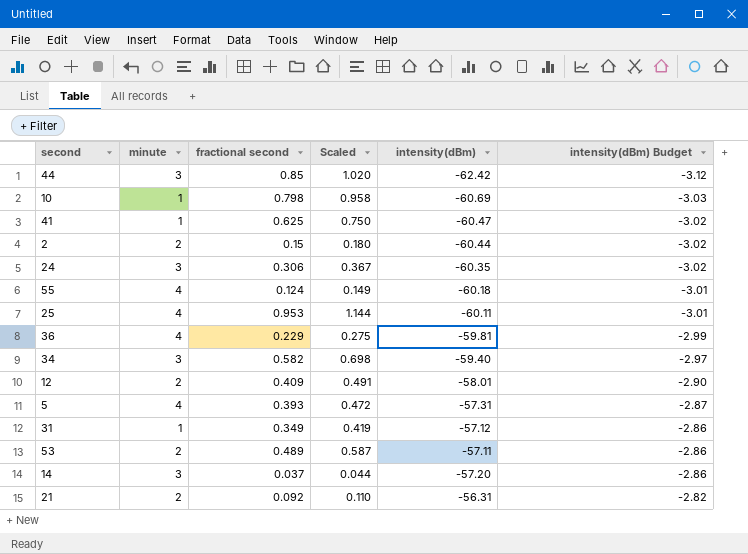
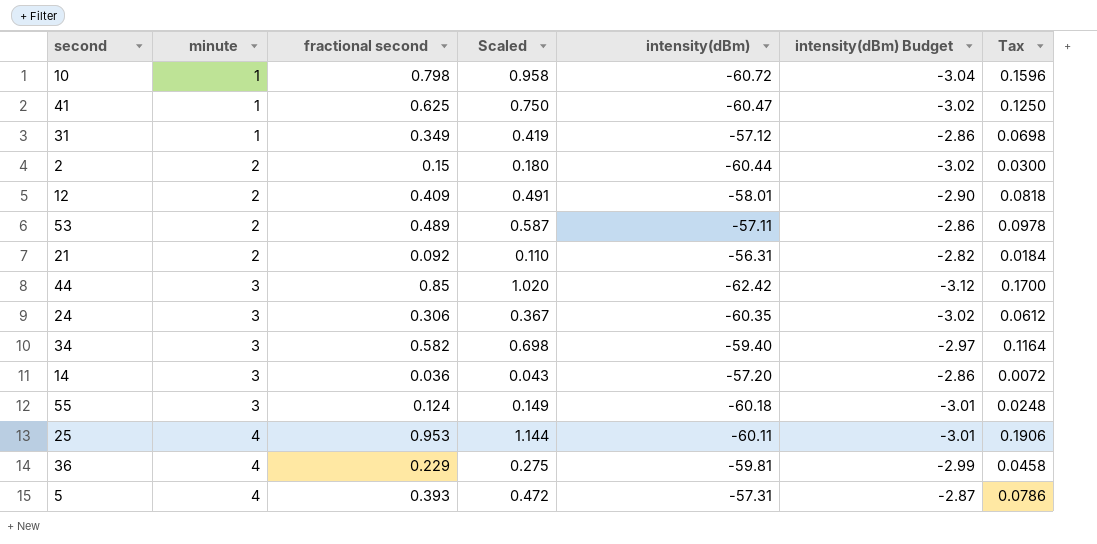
row order: intensity(dBm) Budget ascending -> minute ascending
column Tax | formula: none -> [fractional second] * 0.2
10 | intensity(dBm): -60.69 -> -60.72
10 | intensity(dBm) Budget: -3.03 -> -3.04
14 | fractional second: 0.037 -> 0.036
14 | Scaled: 0.044 -> 0.043
55 | minute: 4 -> 3

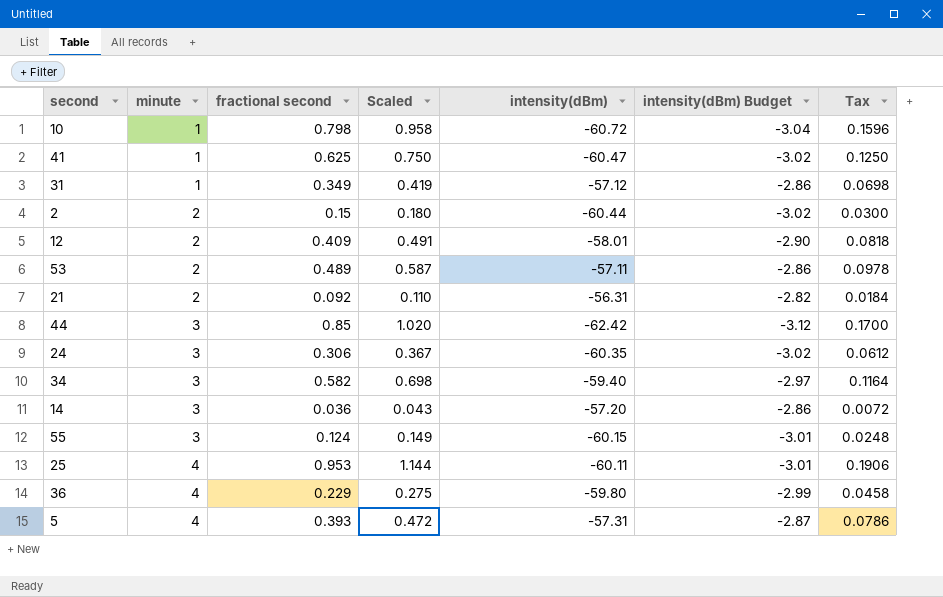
55 | intensity(dBm): -60.18 -> -60.15
36 | intensity(dBm): -59.81 -> -59.80

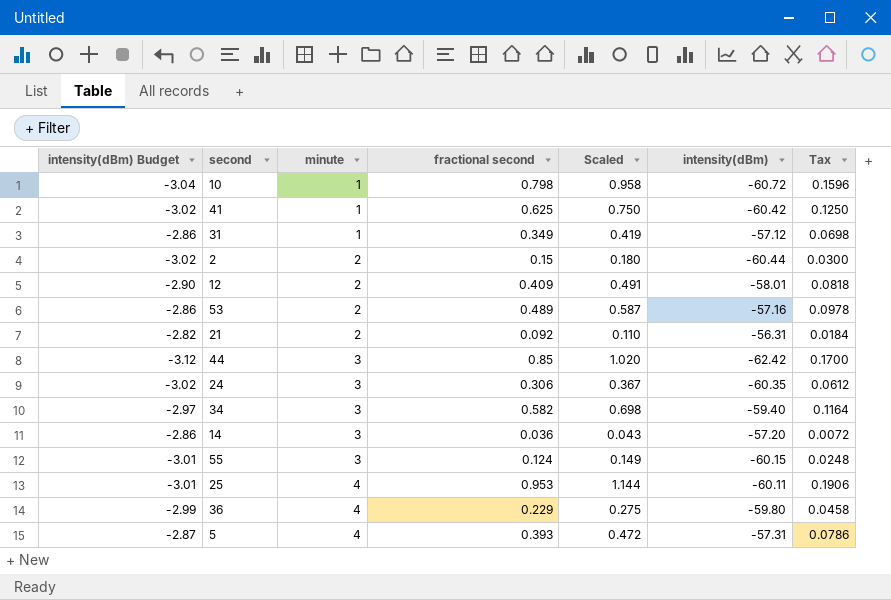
column intensity(dBm) Budget | position: 6 -> 1
41 | intensity(dBm): -60.47 -> -60.42
53 | intensity(dBm): -57.11 -> -57.16

